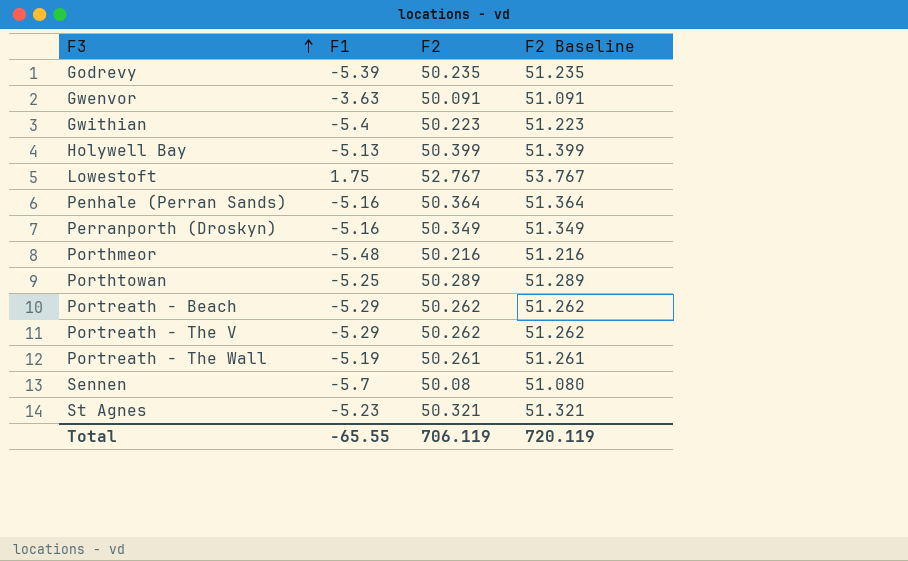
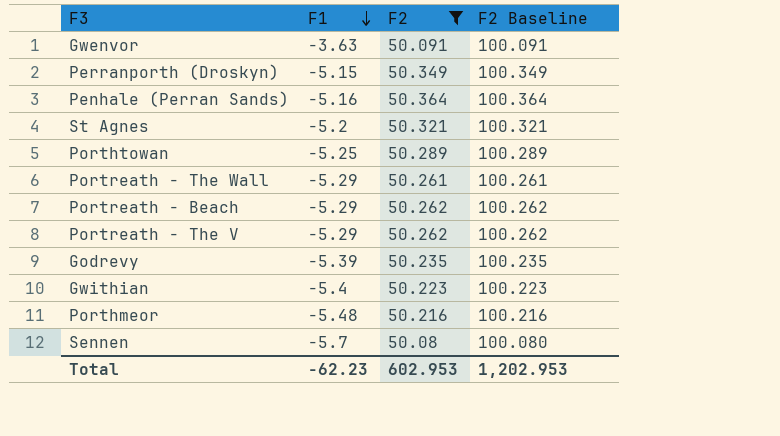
filter: none -> F2 <= 50.364
row order: F3 ascending -> F1 descending
column F2 Baseline | formula: [F2] + 1 -> [F2] + 50
Perranporth (Droskyn) | F1: -5.16 -> -5.15
St Agnes | F1: -5.23 -> -5.2
Portreath - The Wall | F1: -5.19 -> -5.29
Total | F1: -65.55 -> -62.23
Total | F2: 706.119 -> 602.953
Total | F2 Baseline: 720.119 -> 1,202.953

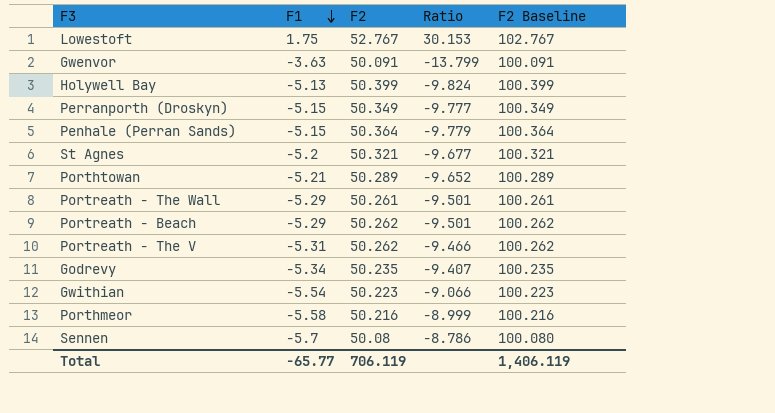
filter: F2 <= 50.364 -> none
column Ratio | formula: none -> [F2] / [F1]
Penhale (Perran Sands) | F1: -5.16 -> -5.15
Porthtowan | F1: -5.25 -> -5.21
Portreath - The V | F1: -5.29 -> -5.31
Godrevy | F1: -5.39 -> -5.34
Gwithian | F1: -5.4 -> -5.54
Porthmeor | F1: -5.48 -> -5.58
Total | F1: -62.23 -> -65.77
Total | F2: 602.953 -> 706.119
Total | F2 Baseline: 1,202.953 -> 1,406.119

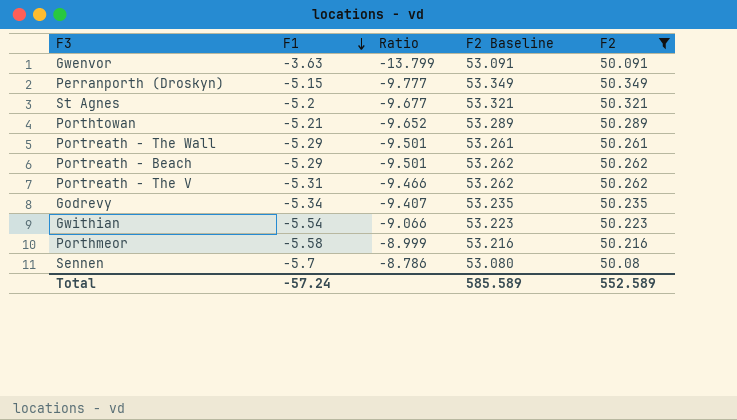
filter: none -> F2 <= 50.349
column F2 Baseline | formula: [F2] + 50 -> [F2] + 3
column F2 | position: 3 -> 5
Total | F1: -65.77 -> -57.24
Total | F2 Baseline: 1,406.119 -> 585.589
Total | F2: 706.119 -> 552.589

